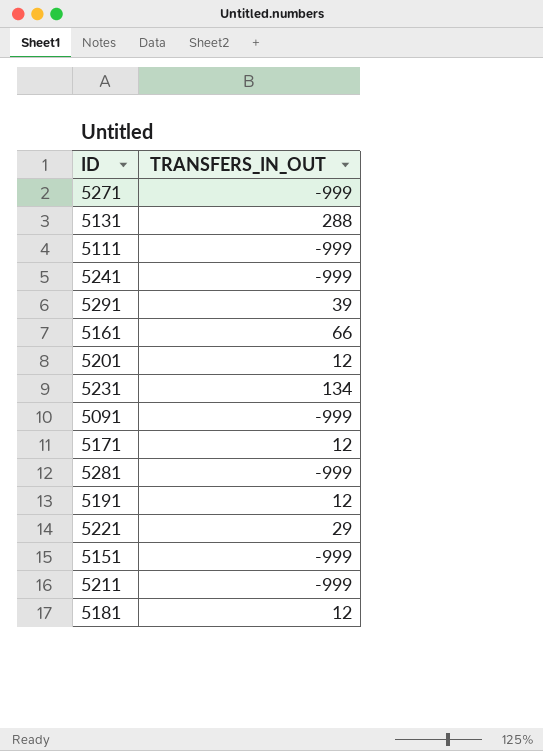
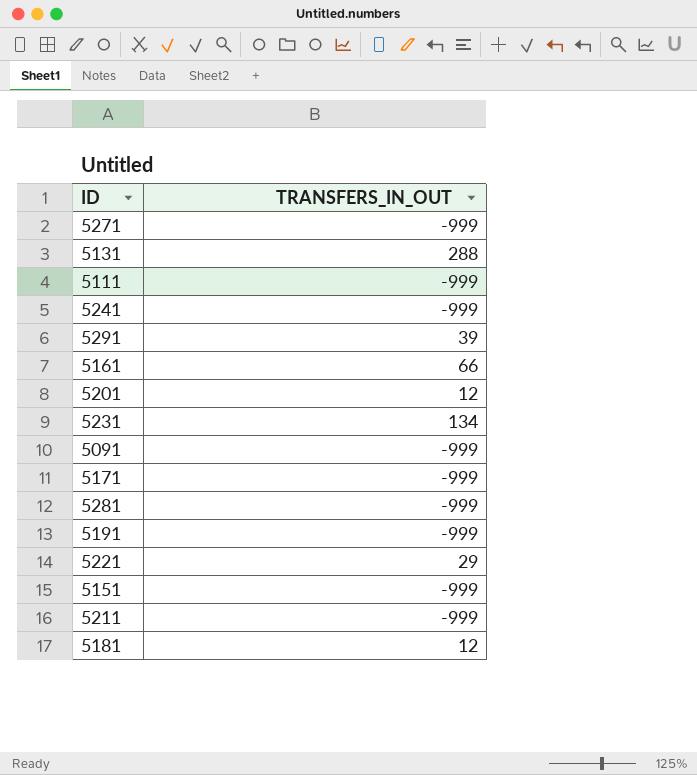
5171 | TRANSFERS_IN_OUT: 12 -> -999
5191 | TRANSFERS_IN_OUT: 12 -> -999

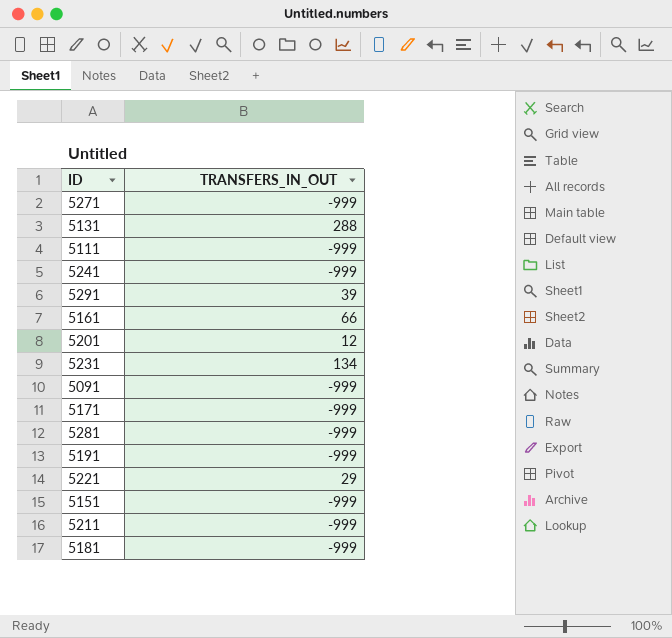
5181 | TRANSFERS_IN_OUT: 12 -> -999

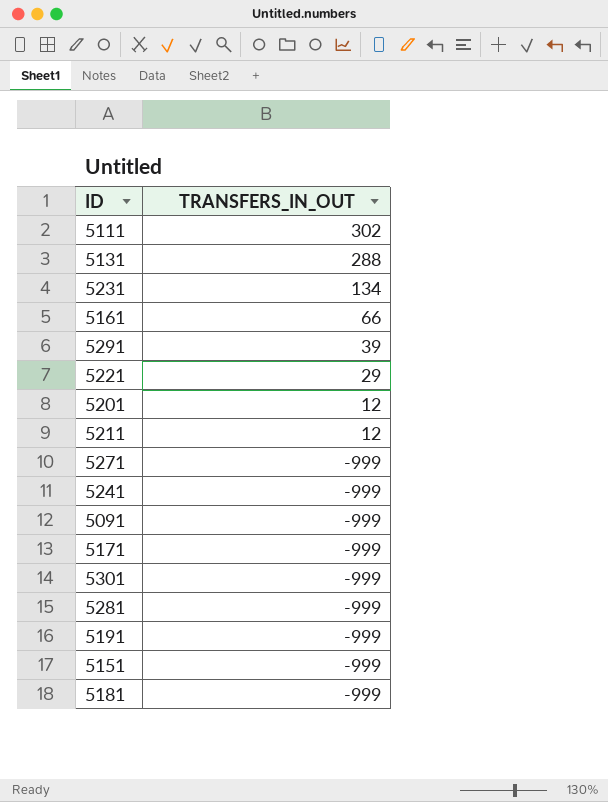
row order: none -> TRANSFERS_IN_OUT descending
5111 | TRANSFERS_IN_OUT: -999 -> 302
5211 | TRANSFERS_IN_OUT: -999 -> 12
row 5301: none -> -999

